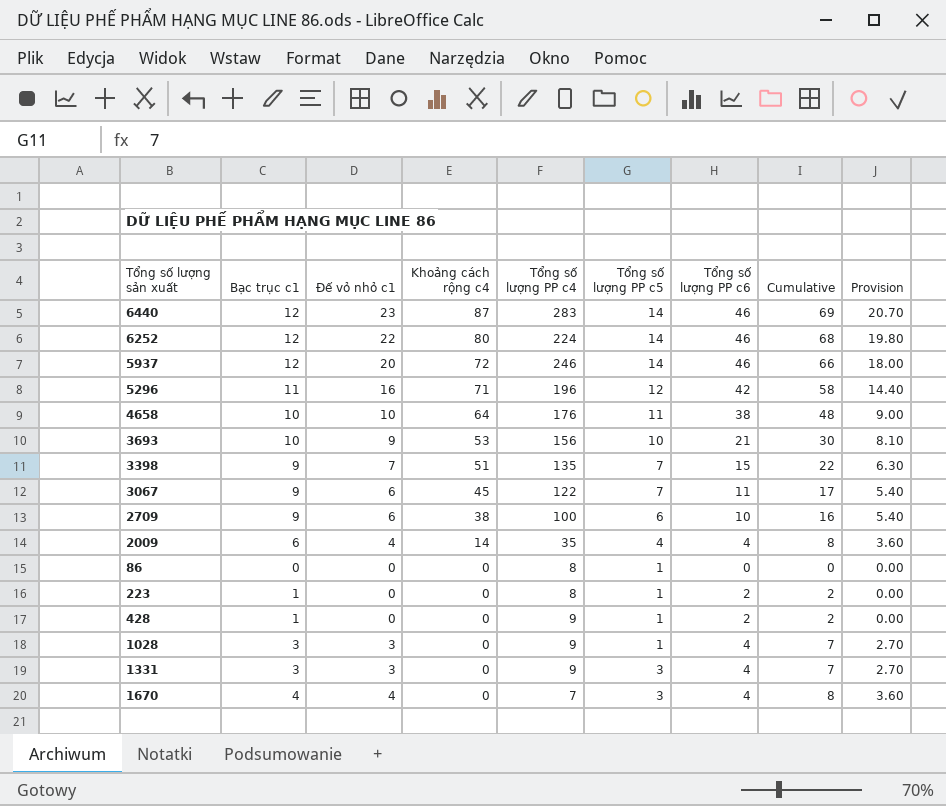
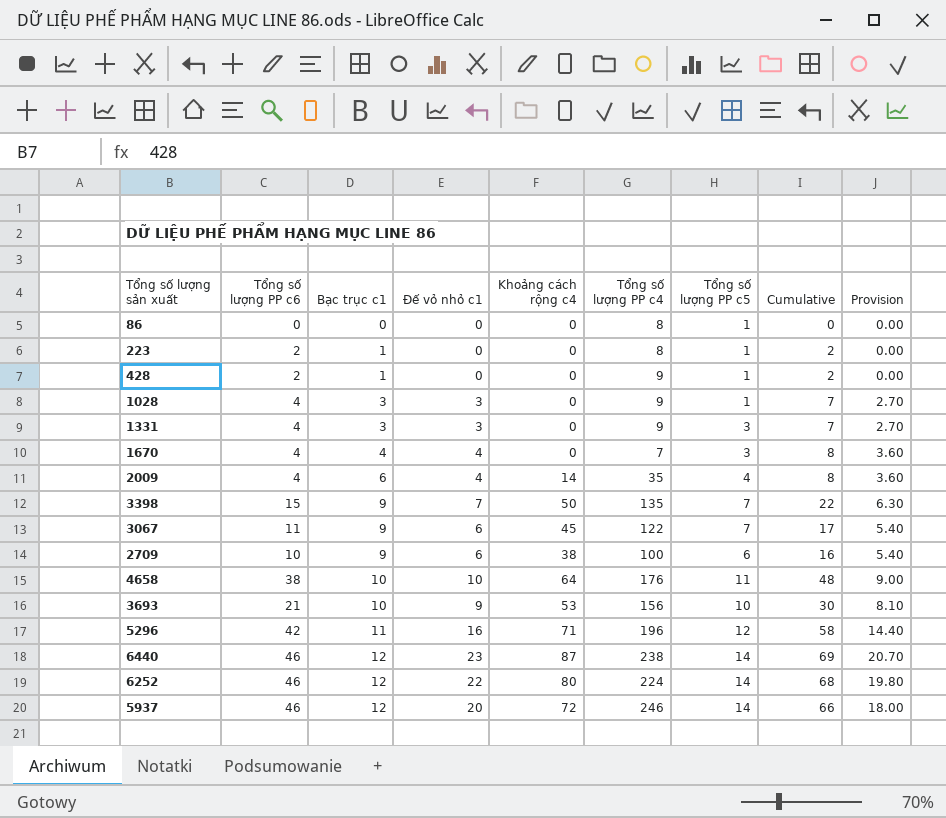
row order: Khoảng cách rộng c4 descending -> Bạc trục c1 ascending
column Tổng số lượng PP c6 | position: 7 -> 2
3398 | Khoảng cách rộng c4: 51 -> 50
6440 | Tổng số lượng PP c4: 283 -> 238

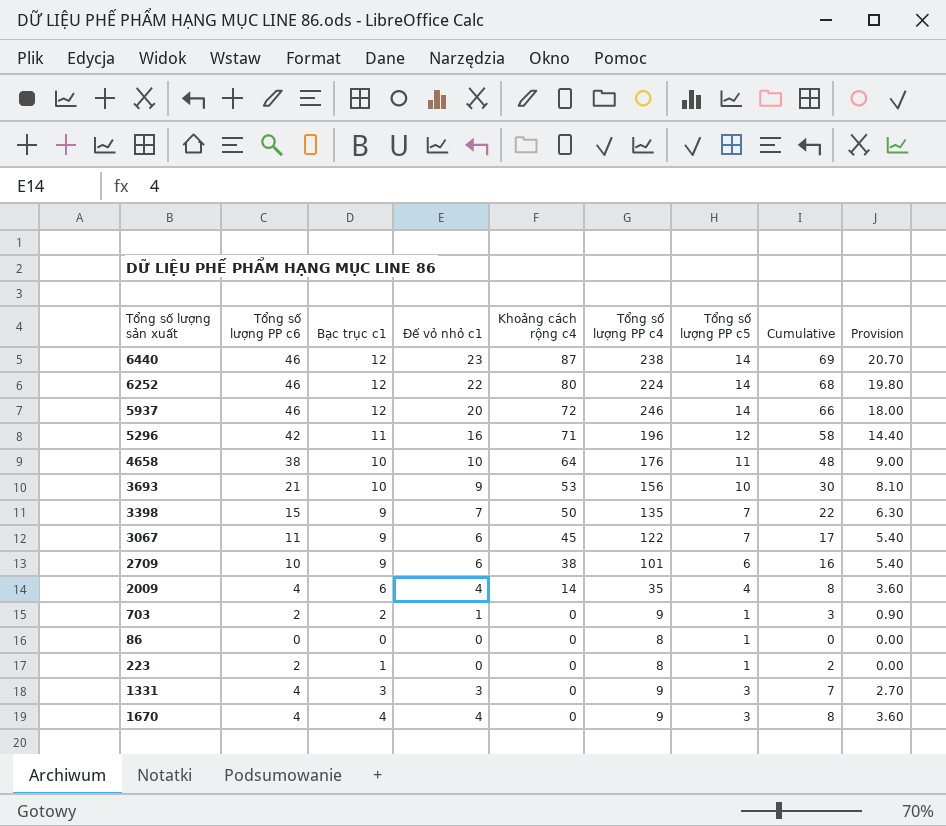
row order: Bạc trục c1 ascending -> Khoảng cách rộng c4 descending
row 428: 2 | 1 | 0 | 0 | 9 | 1 | 2 | 0.00 -> none
row 1028: 4 | 3 | 3 | 0 | 9 | 1 | 7 | 2.70 -> none
2709 | Tổng số lượng PP c4: 100 -> 101
row 703: none -> 2 | 2 | 1 | 0 | 9 | 1 | 3 | 0.90
1670 | Tổng số lượng PP c4: 7 -> 9

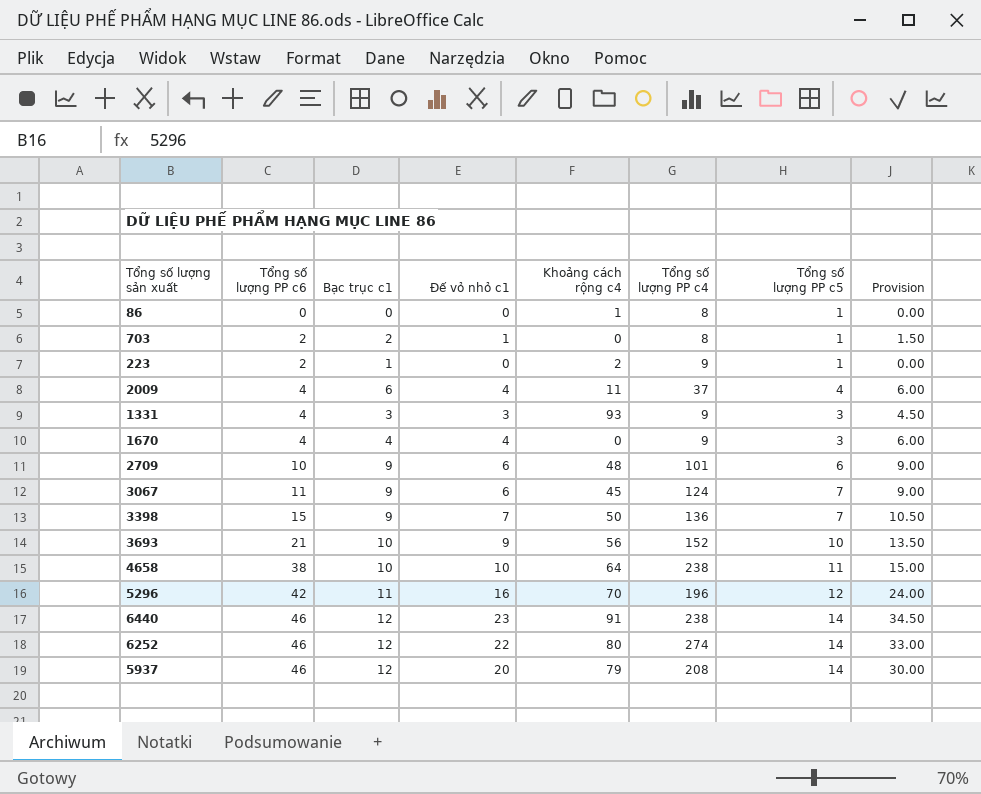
row order: Khoảng cách rộng c4 descending -> Tổng số lượng PP c6 ascending
column Cumulative | formula: [Tổng số lượng PP c6] + [Đế vỏ nhỏ c1] -> none
column Provision | formula: [Đế vỏ nhỏ c1] * 0.9 -> [Đế vỏ nhỏ c1] * 1.5
86 | Khoảng cách rộng c4: 0 -> 1
703 | Tổng số lượng PP c4: 9 -> 8
223 | Khoảng cách rộng c4: 0 -> 2
223 | Tổng số lượng PP c4: 8 -> 9
2009 | Khoảng cách rộng c4: 14 -> 11
2009 | Tổng số lượng PP c4: 35 -> 37
1331 | Khoảng cách rộng c4: 0 -> 93
2709 | Khoảng cách rộng c4: 38 -> 48
3067 | Tổng số lượng PP c4: 122 -> 124
3398 | Tổng số lượng PP c4: 135 -> 136
3693 | Khoảng cách rộng c4: 53 -> 56
3693 | Tổng số lượng PP c4: 156 -> 152
4658 | Tổng số lượng PP c4: 176 -> 238
5296 | Khoảng cách rộng c4: 71 -> 70
6440 | Khoảng cách rộng c4: 87 -> 91
6252 | Tổng số lượng PP c4: 224 -> 274
5937 | Khoảng cách rộng c4: 72 -> 79
5937 | Tổng số lượng PP c4: 246 -> 208

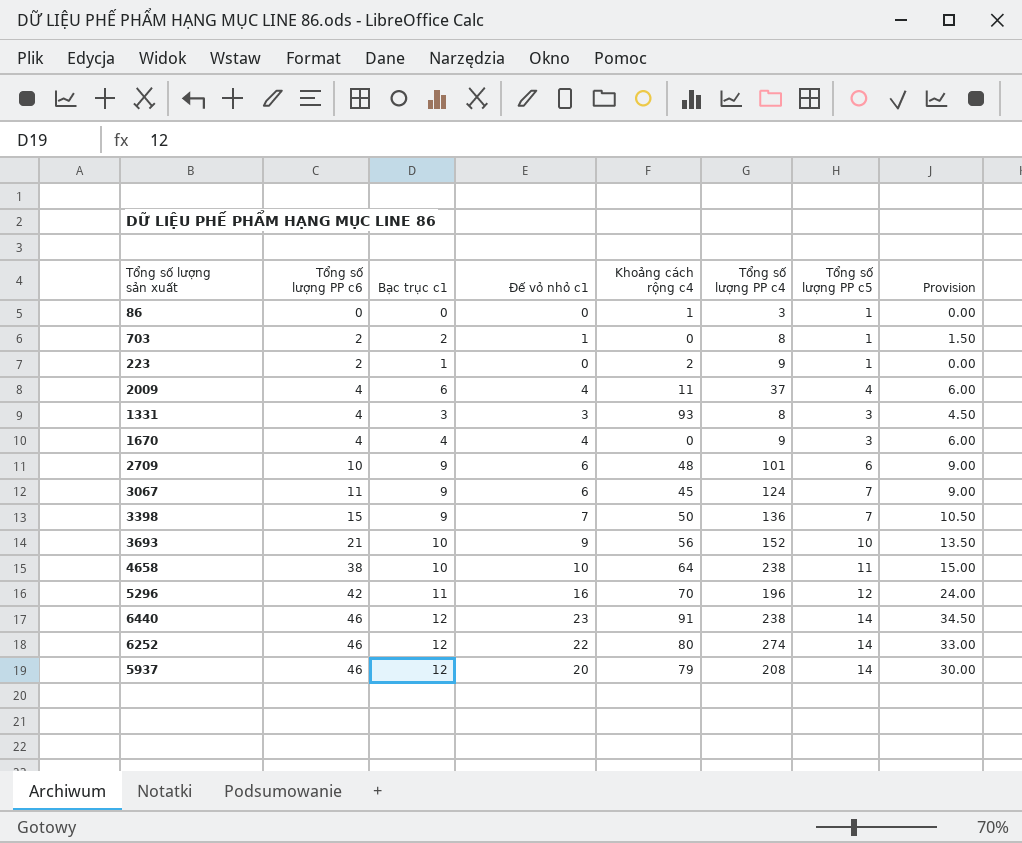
86 | Tổng số lượng PP c4: 8 -> 3
1331 | Tổng số lượng PP c4: 9 -> 8

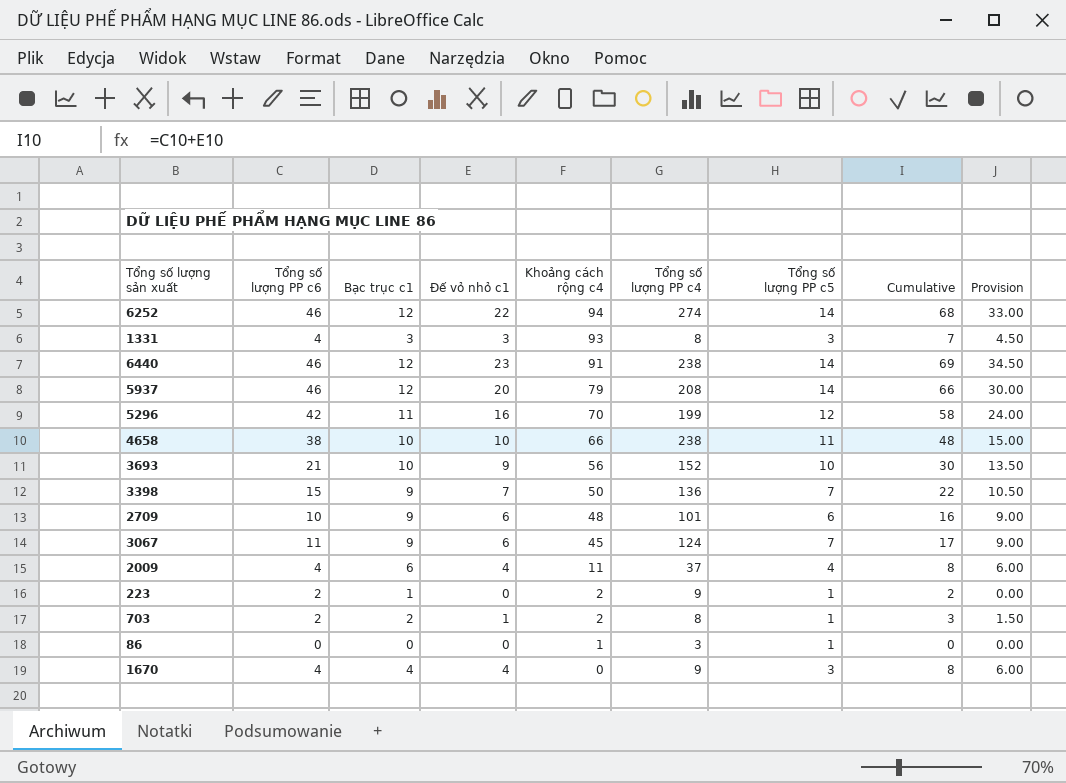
row order: Tổng số lượng PP c6 ascending -> Khoảng cách rộng c4 descending
column Cumulative | formula: none -> [Tổng số lượng PP c6] + [Đế vỏ nhỏ c1]
6252 | Khoảng cách rộng c4: 80 -> 94
5296 | Tổng số lượng PP c4: 196 -> 199
4658 | Khoảng cách rộng c4: 64 -> 66
703 | Khoảng cách rộng c4: 0 -> 2

